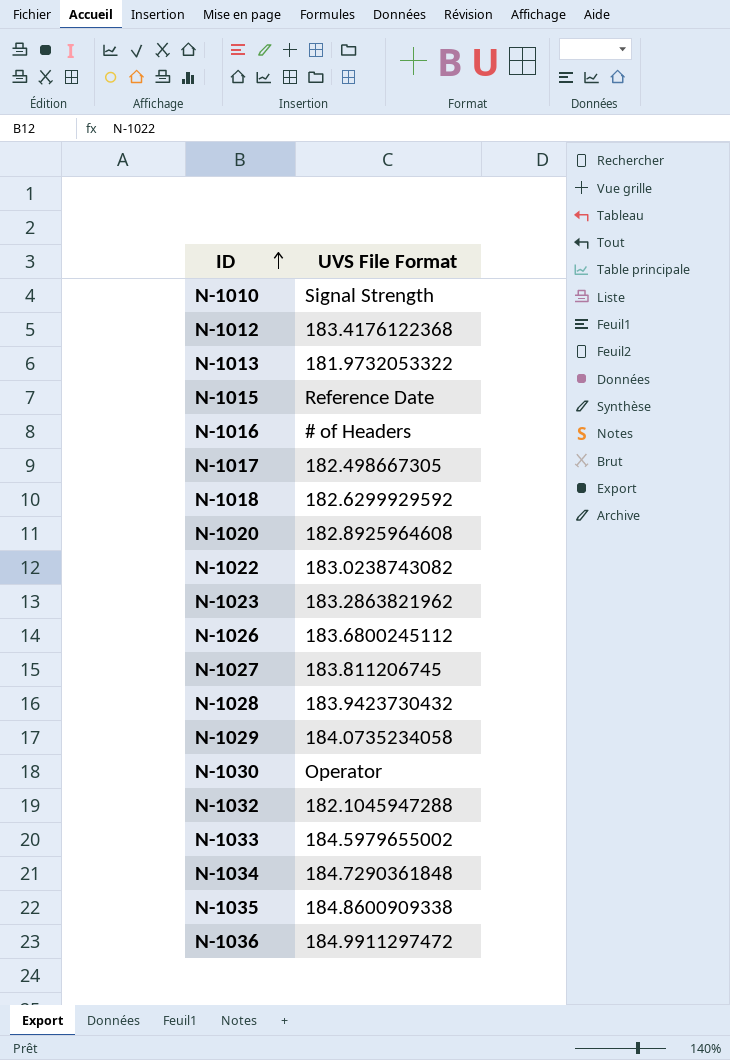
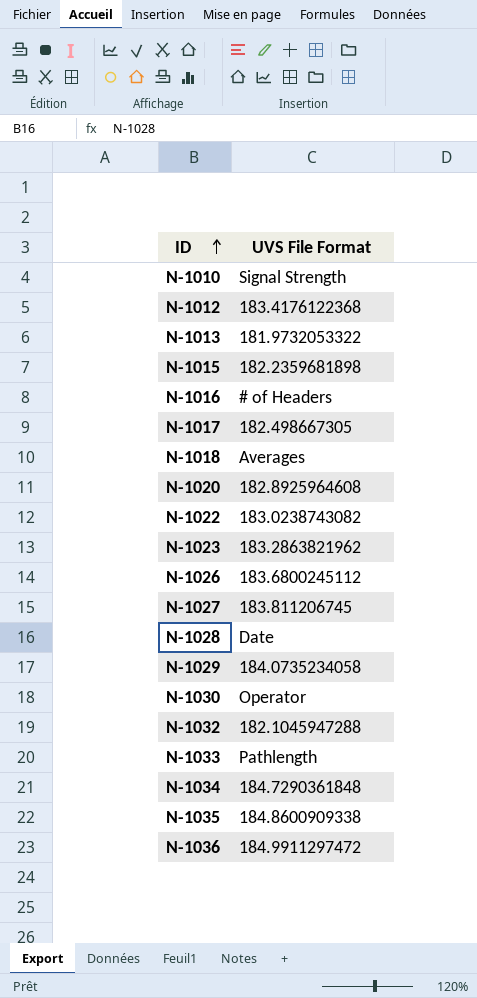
N-1015 | UVS File Format: Reference Date -> 182.2359681898
N-1018 | UVS File Format: 182.6299929592 -> Averages
N-1028 | UVS File Format: 183.9423730432 -> Date
N-1033 | UVS File Format: 184.5979655002 -> Pathlength

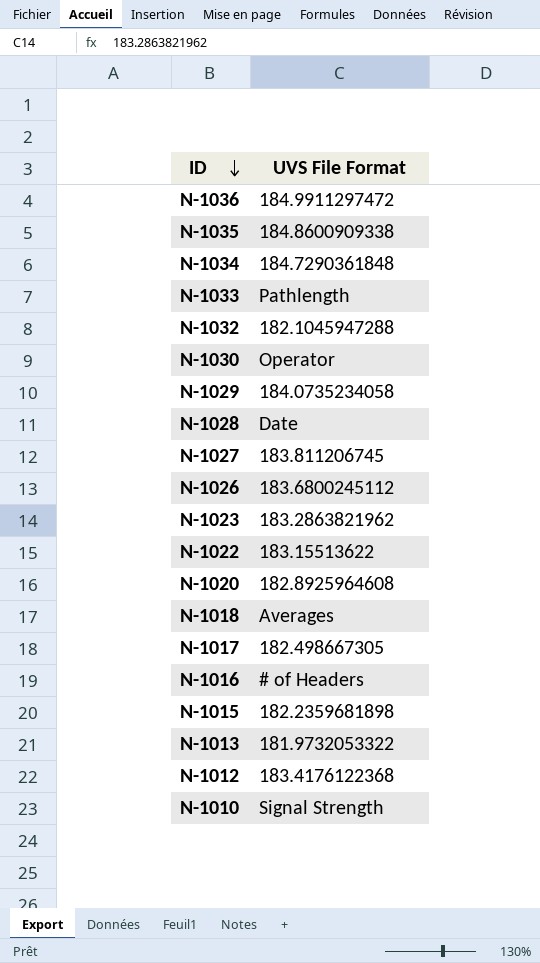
row order: ID ascending -> ID descending
N-1022 | UVS File Format: 183.0238743082 -> 183.15513622

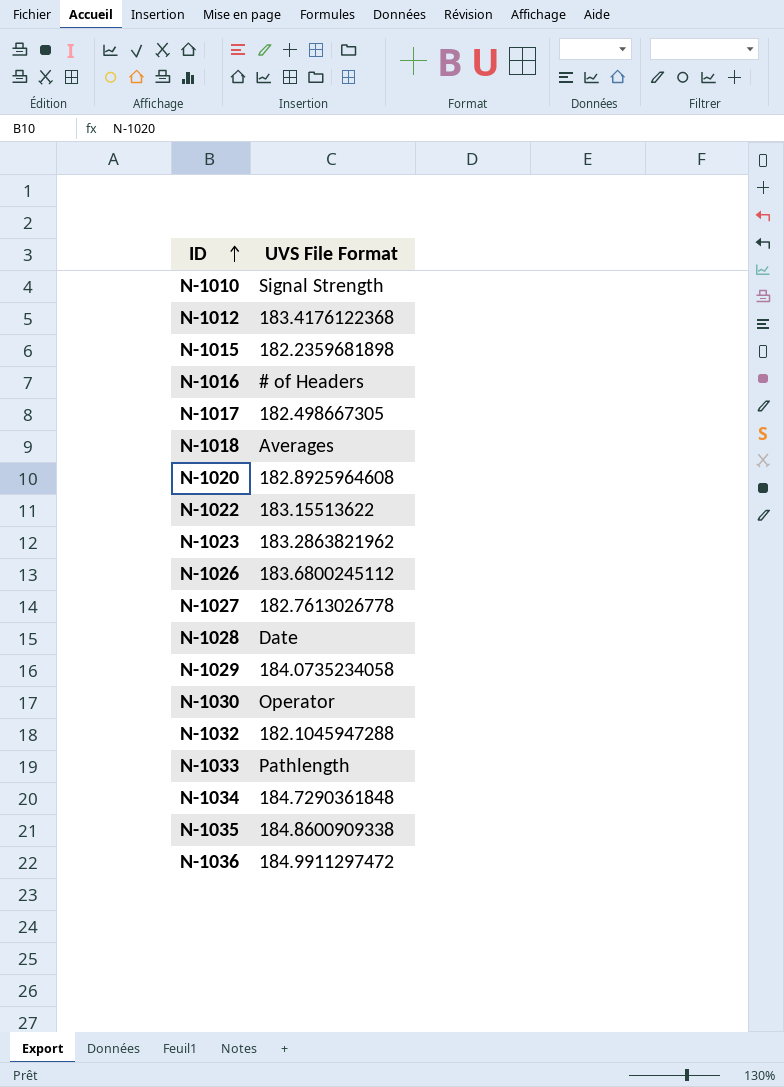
row order: ID descending -> ID ascending
row N-1013: 181.9732053322 -> none
N-1027 | UVS File Format: 183.811206745 -> 182.7613026778

